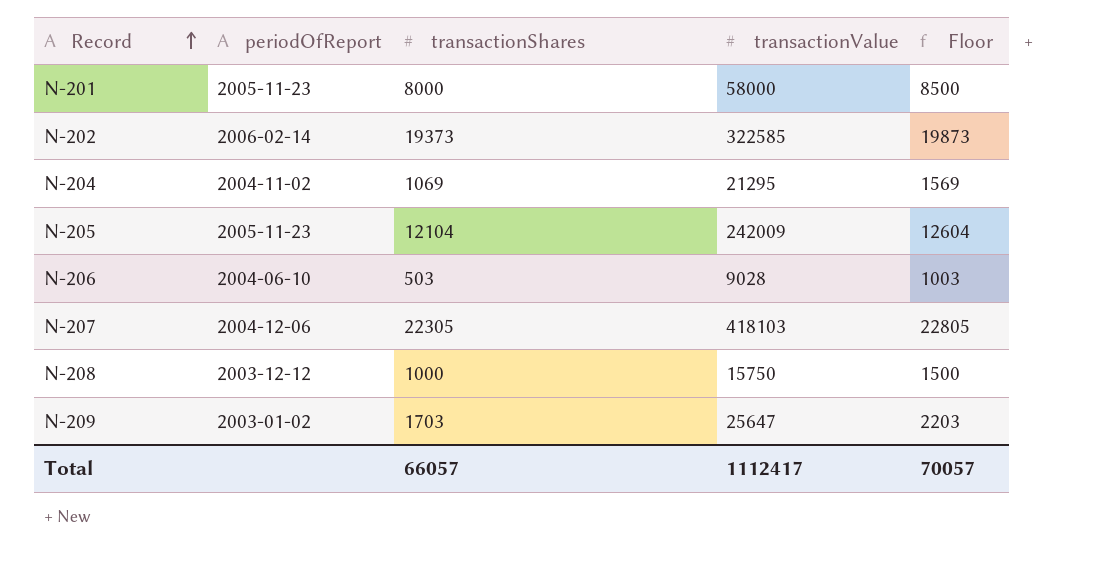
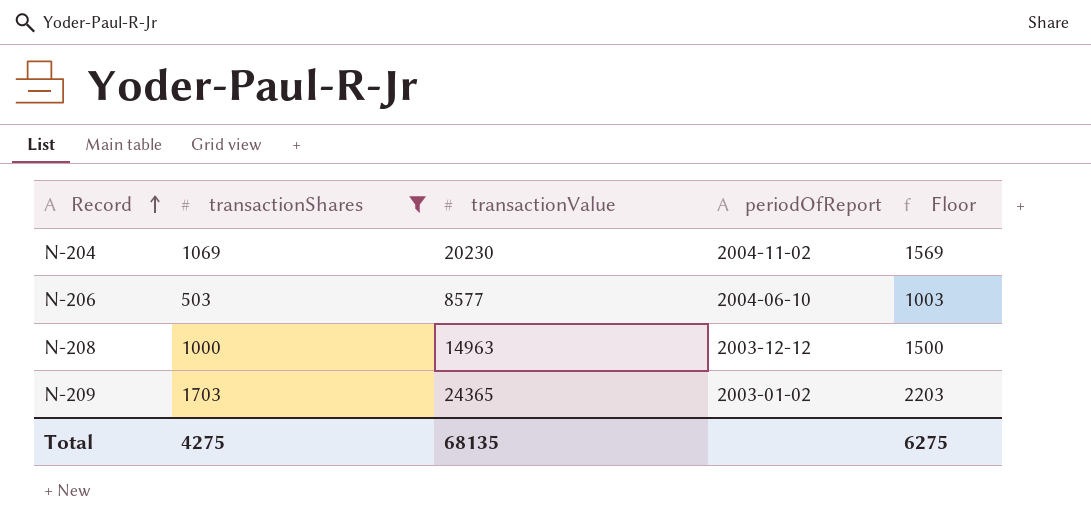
filter: none -> transactionShares <= 1703
column periodOfReport | position: 2 -> 4
N-204 | transactionValue: 21295 -> 20230
N-206 | transactionValue: 9028 -> 8577
N-208 | transactionValue: 15750 -> 14963
N-209 | transactionValue: 25647 -> 24365
Total | transactionShares: 66057 -> 4275
Total | transactionValue: 1112417 -> 68135
Total | Floor: 70057 -> 6275

